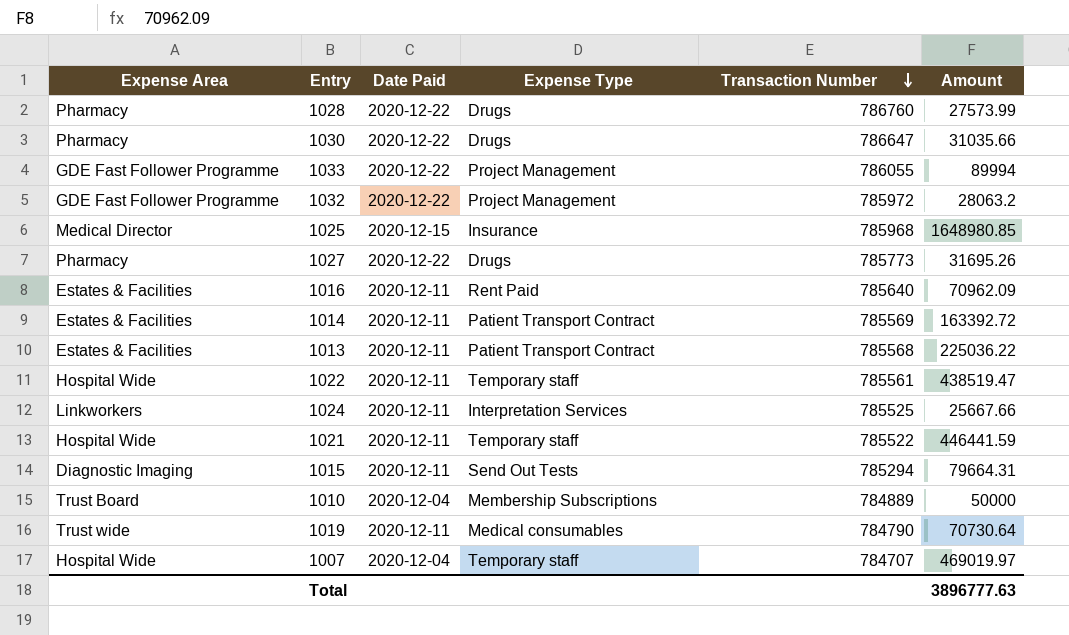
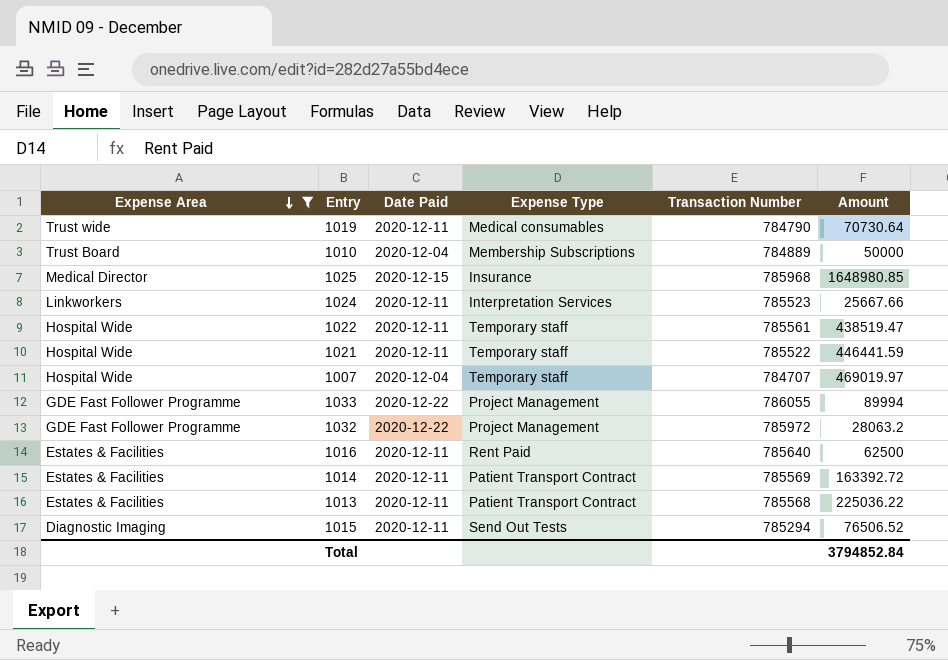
filter: none -> Expense Area != Pharmacy
row order: Transaction Number descending -> Expense Area descending
1024 | Transaction Number: 785525 -> 785523
1016 | Amount: 70962.09 -> 62500
1015 | Amount: 79664.31 -> 76506.52
Total | Amount: 3896777.63 -> 3794852.84

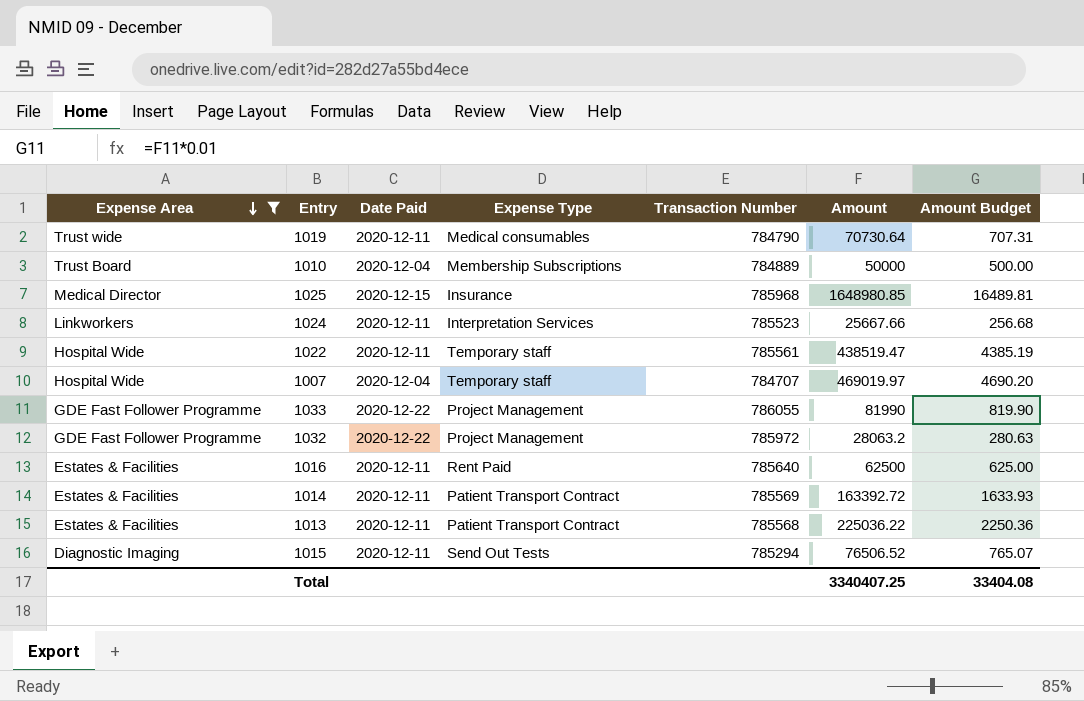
column Amount Budget | formula: none -> [Amount] * 0.01
row 1021: Hospital Wide | 2020-12-11 | Temporary staff | 785522 | 446441.59 -> none
1033 | Amount: 89994 -> 81990
Total | Amount: 3794852.84 -> 3340407.25

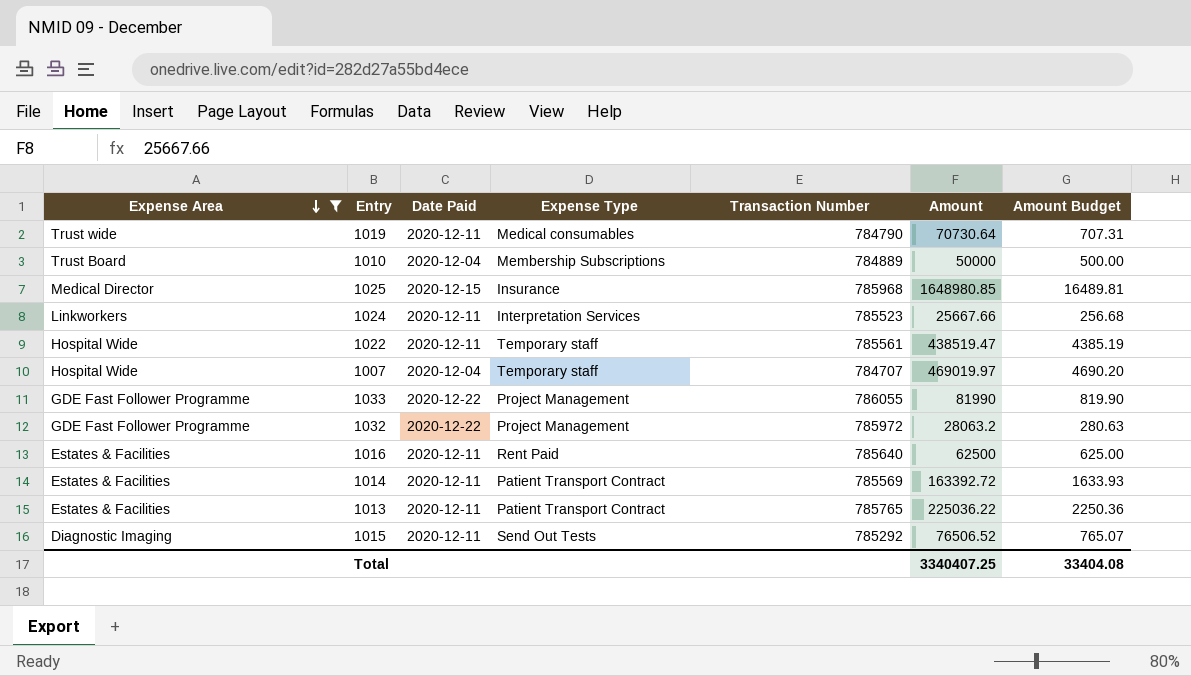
1013 | Transaction Number: 785568 -> 785765
1015 | Transaction Number: 785294 -> 785292

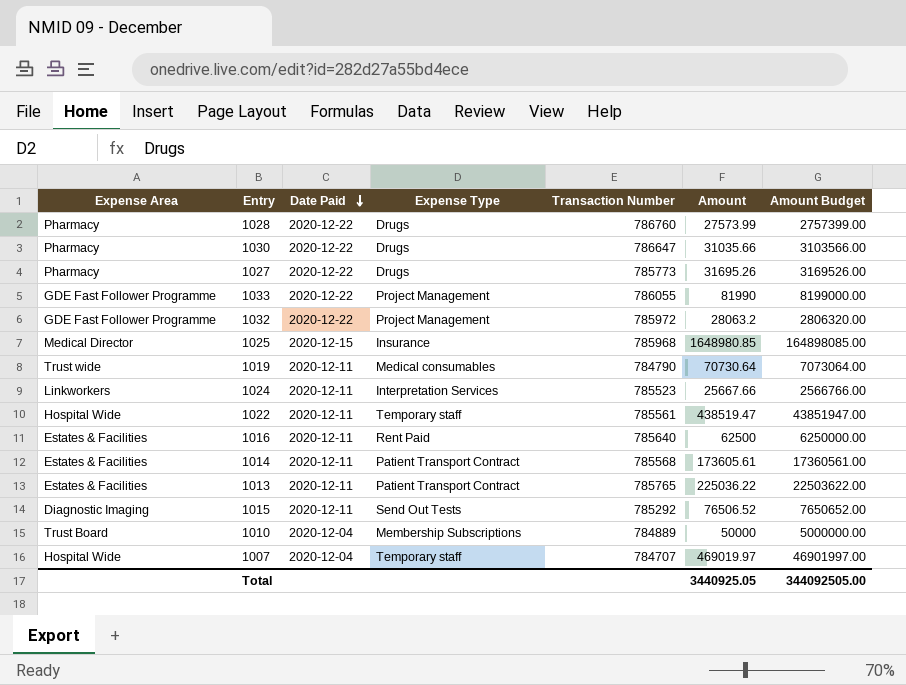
filter: Expense Area != Pharmacy -> none
row order: Expense Area descending -> Date Paid descending
column Amount Budget | formula: [Amount] * 0.01 -> [Amount] * 100
1014 | Transaction Number: 785569 -> 785568
1014 | Amount: 163392.72 -> 173605.61
Total | Amount: 3340407.25 -> 3440925.05
Total | Amount Budget: 33404.08 -> 344092505.00

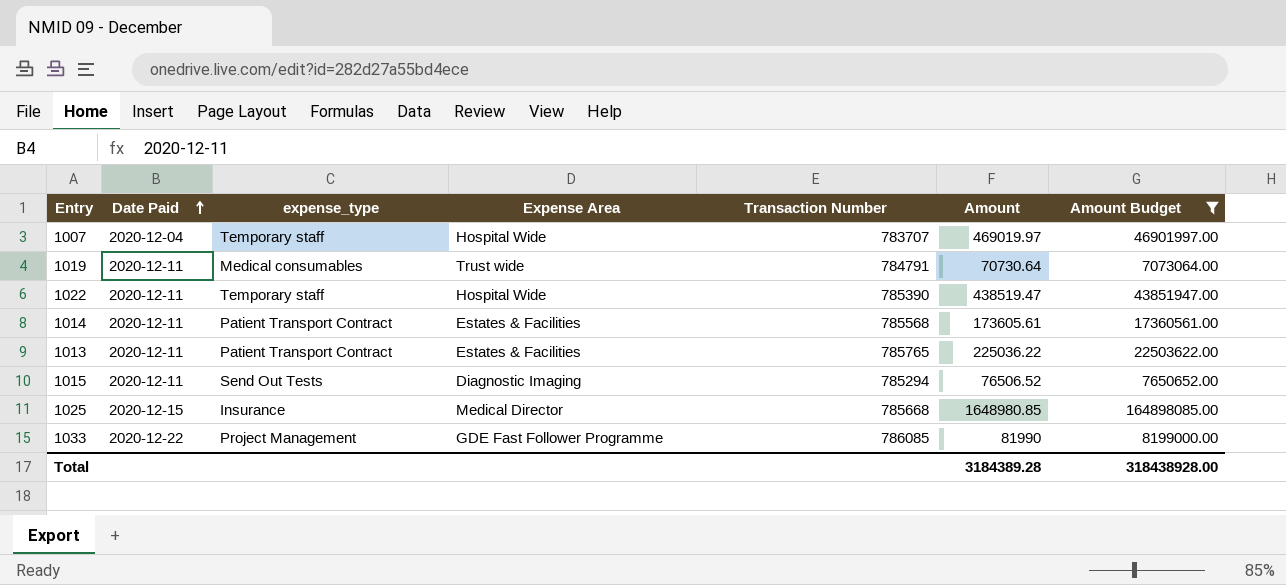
filter: none -> Amount Budget >= 7073064.00
row order: Date Paid descending -> Date Paid ascending
column name: Expense Type -> expense_type
column Expense Area | position: 1 -> 4
1007 | Transaction Number: 784707 -> 783707
1019 | Transaction Number: 784790 -> 784791
1022 | Transaction Number: 785561 -> 785390
1015 | Transaction Number: 785292 -> 785294
1025 | Transaction Number: 785968 -> 785668
1033 | Transaction Number: 786055 -> 786085
Total | Amount: 3440925.05 -> 3184389.28
Total | Amount Budget: 344092505.00 -> 318438928.00

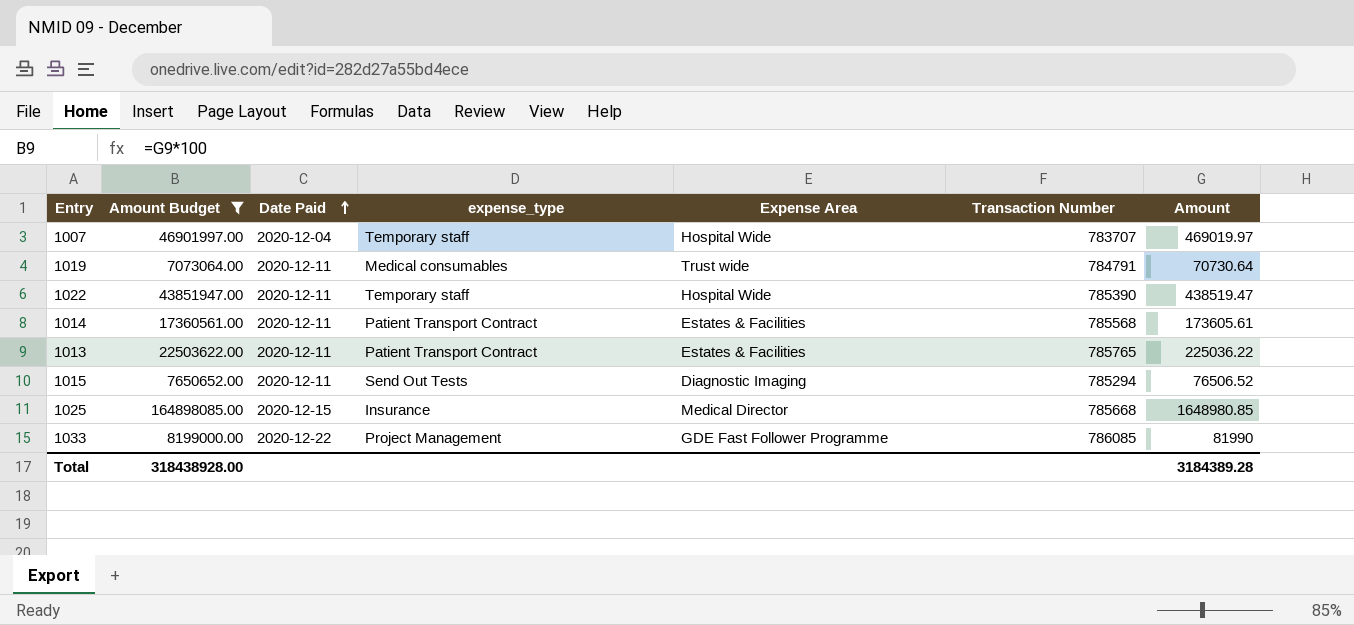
column Amount Budget | position: 7 -> 2

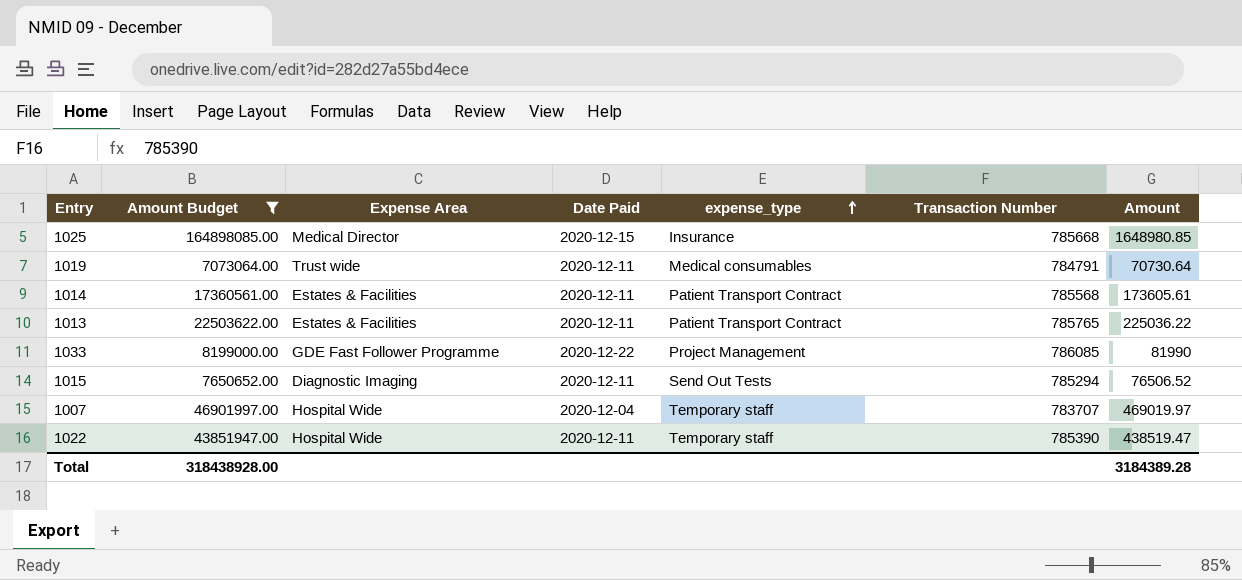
row order: Date Paid ascending -> expense_type ascending
column Expense Area | position: 5 -> 3

